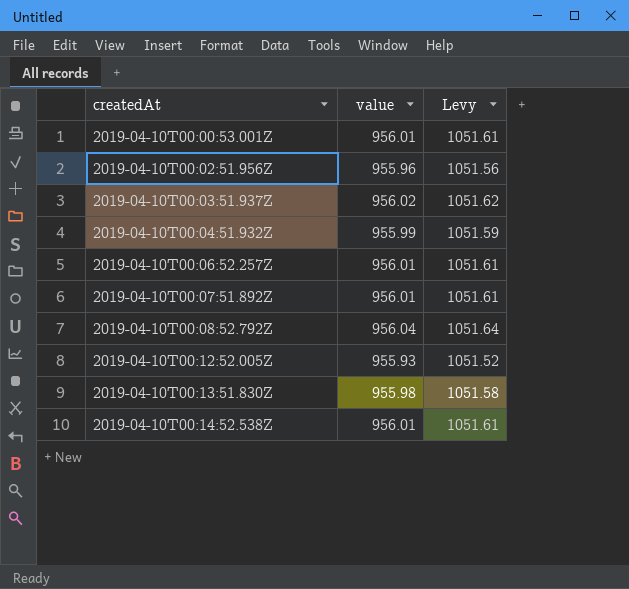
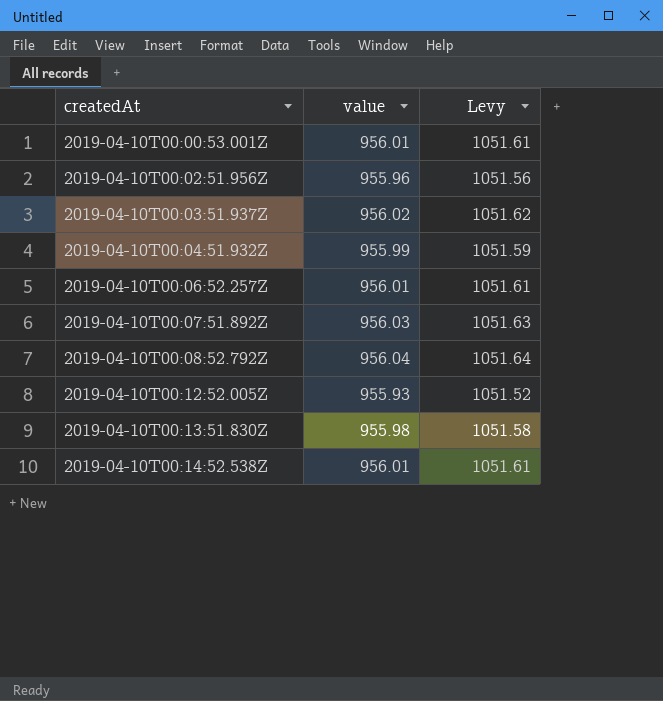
2019-04-10T00:07:51.892Z | value: 956.01 -> 956.03
2019-04-10T00:07:51.892Z | Levy: 1051.61 -> 1051.63

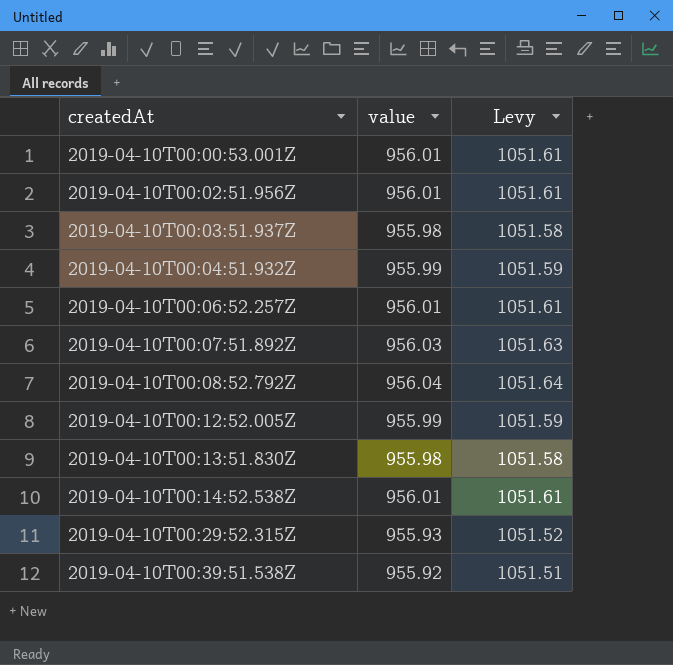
2019-04-10T00:02:51.956Z | value: 955.96 -> 956.01
2019-04-10T00:02:51.956Z | Levy: 1051.56 -> 1051.61
2019-04-10T00:03:51.937Z | value: 956.02 -> 955.98
2019-04-10T00:03:51.937Z | Levy: 1051.62 -> 1051.58
2019-04-10T00:12:52.005Z | value: 955.93 -> 955.99
2019-04-10T00:12:52.005Z | Levy: 1051.52 -> 1051.59
row 2019-04-10T00:29:52.315Z: none -> 955.93 | 1051.52
row 2019-04-10T00:39:51.538Z: none -> 955.92 | 1051.51

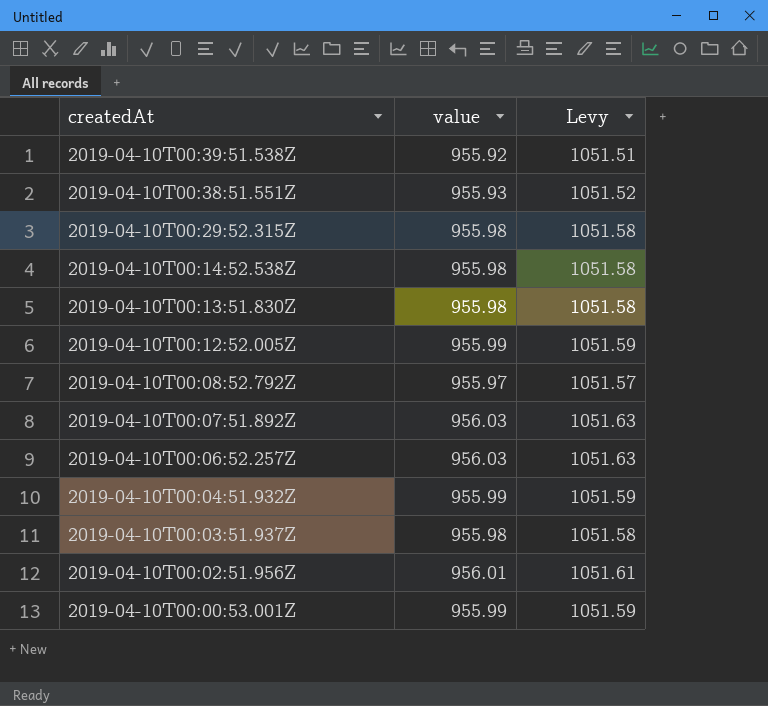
row order: createdAt ascending -> createdAt descending
row 2019-04-10T00:38:51.551Z: none -> 955.93 | 1051.52
2019-04-10T00:29:52.315Z | value: 955.93 -> 955.98
2019-04-10T00:29:52.315Z | Levy: 1051.52 -> 1051.58
2019-04-10T00:14:52.538Z | value: 956.01 -> 955.98
2019-04-10T00:14:52.538Z | Levy: 1051.61 -> 1051.58
2019-04-10T00:08:52.792Z | value: 956.04 -> 955.97
2019-04-10T00:08:52.792Z | Levy: 1051.64 -> 1051.57
2019-04-10T00:06:52.257Z | value: 956.01 -> 956.03
2019-04-10T00:06:52.257Z | Levy: 1051.61 -> 1051.63
2019-04-10T00:00:53.001Z | value: 956.01 -> 955.99
2019-04-10T00:00:53.001Z | Levy: 1051.61 -> 1051.59

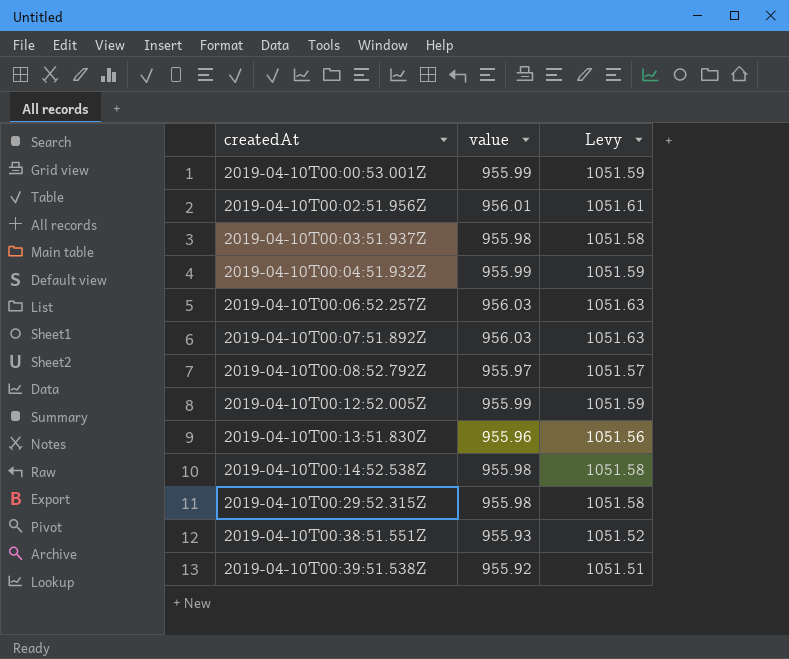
row order: createdAt descending -> createdAt ascending
2019-04-10T00:13:51.830Z | value: 955.98 -> 955.96
2019-04-10T00:13:51.830Z | Levy: 1051.58 -> 1051.56

